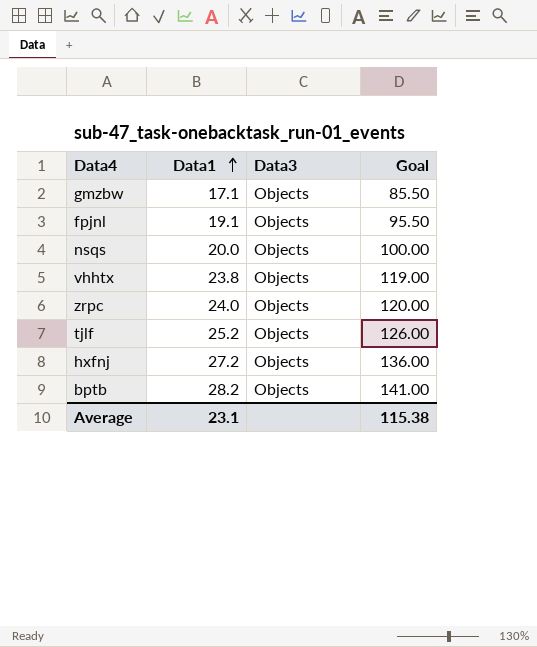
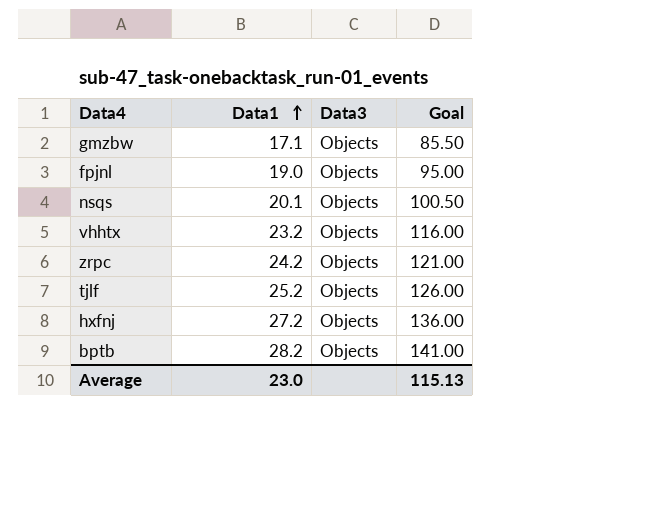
fpjnl | Data1: 19.1 -> 19.0
fpjnl | Goal: 95.50 -> 95.00
nsqs | Data1: 20.0 -> 20.1
nsqs | Goal: 100.00 -> 100.50
vhhtx | Data1: 23.8 -> 23.2
vhhtx | Goal: 119.00 -> 116.00
zrpc | Data1: 24.0 -> 24.2
zrpc | Goal: 120.00 -> 121.00
Average | Data1: 23.1 -> 23.0
Average | Goal: 115.38 -> 115.13

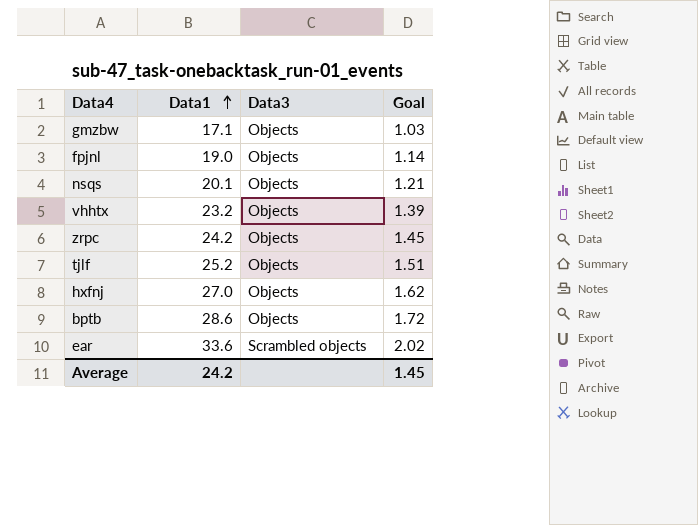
column Goal | formula: [Data1] * 5 -> [Data1] * 0.06
hxfnj | Data1: 27.2 -> 27.0
bptb | Data1: 28.2 -> 28.6
row ear: none -> 33.6 | Scrambled objects | 2.02
Average | Data1: 23.0 -> 24.2
Average | Goal: 115.13 -> 1.45

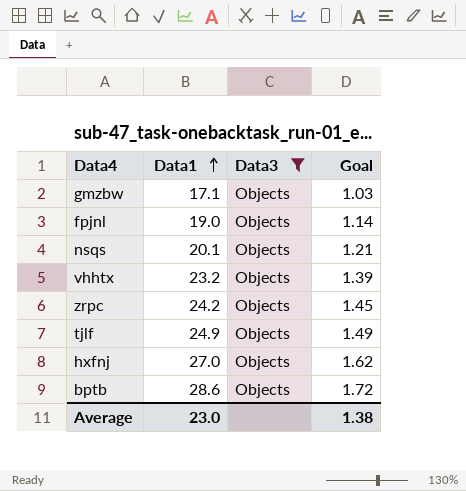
filter: none -> Data3 = Objects
tjlf | Data1: 25.2 -> 24.9
tjlf | Goal: 1.51 -> 1.49
Average | Data1: 24.2 -> 23.0
Average | Goal: 1.45 -> 1.38

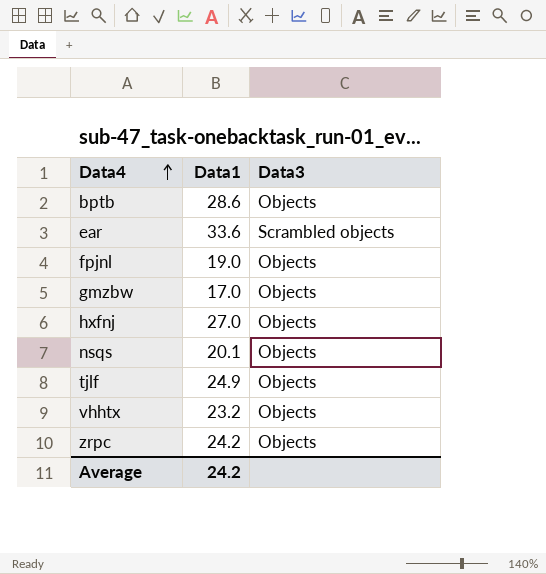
filter: Data3 = Objects -> none
row order: Data1 ascending -> Data4 ascending
column Goal | formula: [Data1] * 0.06 -> none
gmzbw | Data1: 17.1 -> 17.0
Average | Data1: 23.0 -> 24.2

